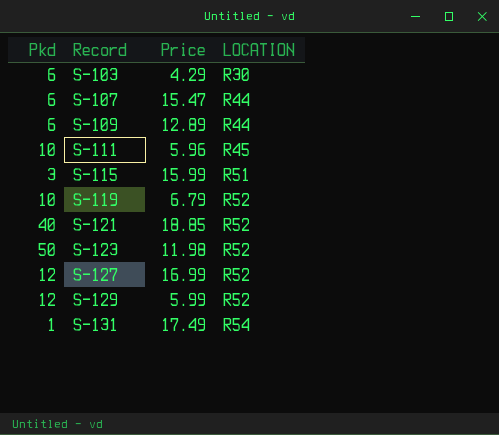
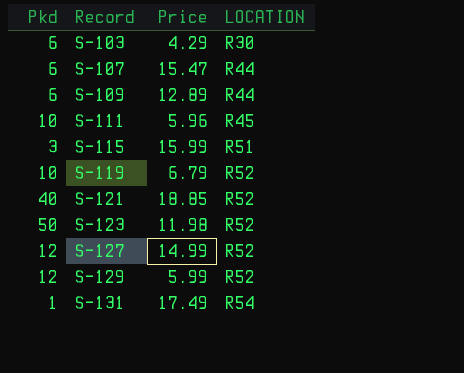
S-127 | Price: 16.99 -> 14.99

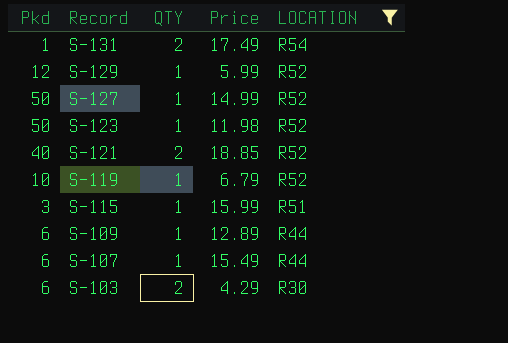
filter: none -> LOCATION != R45
row order: Record ascending -> Record descending
column QTY | position: none -> 3
S-127 | Pkd: 12 -> 50
S-107 | Price: 15.47 -> 15.49

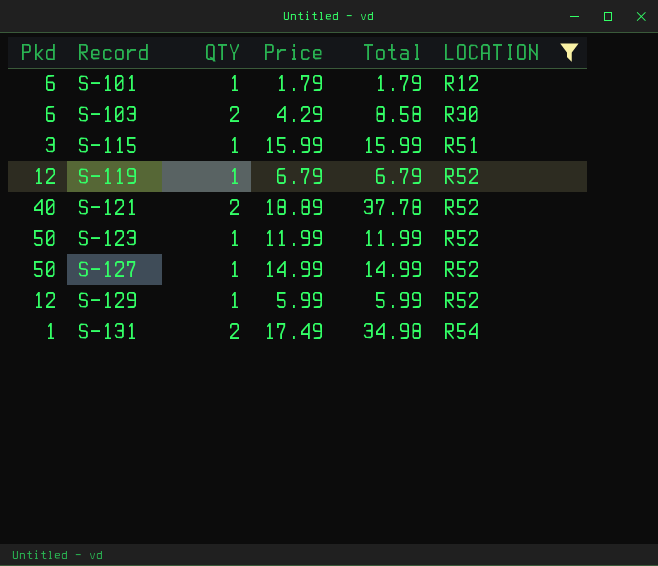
row order: Record descending -> Record ascending
column Total | formula: none -> [QTY] * [Price]
row S-109: 6 | 1 | 12.89 | R44 -> none
row S-107: 6 | 1 | 15.49 | R44 -> none
row S-101: none -> 6 | 1 | 1.79 | 1.79 | R12
S-119 | Pkd: 10 -> 12
S-121 | Price: 18.85 -> 18.89
S-123 | Price: 11.98 -> 11.99

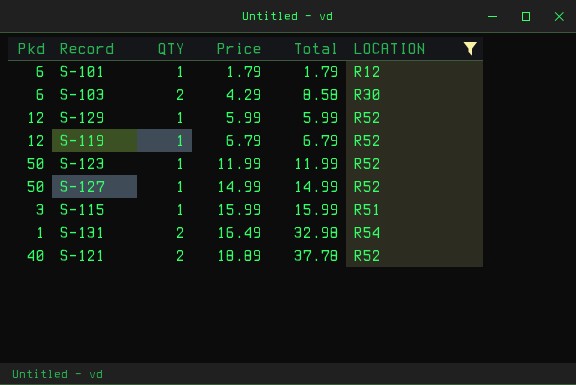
row order: Record ascending -> Price ascending
S-131 | Price: 17.49 -> 16.49
S-131 | Total: 34.98 -> 32.98

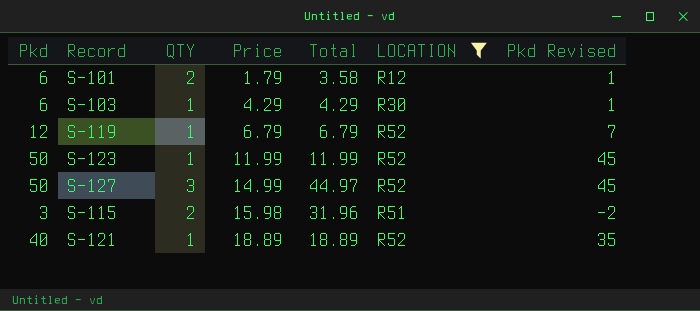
column Pkd Revised | formula: none -> [Pkd] - 5
row S-129: 12 | 1 | 5.99 | 5.99 | R52 -> none
row S-131: 1 | 2 | 16.49 | 32.98 | R54 -> none
S-101 | QTY: 1 -> 2
S-101 | Total: 1.79 -> 3.58
S-103 | QTY: 2 -> 1
S-103 | Total: 8.58 -> 4.29
S-127 | QTY: 1 -> 3
S-127 | Total: 14.99 -> 44.97
S-115 | QTY: 1 -> 2
S-115 | Price: 15.99 -> 15.98
S-115 | Total: 15.99 -> 31.96
S-121 | QTY: 2 -> 1
S-121 | Total: 37.78 -> 18.89

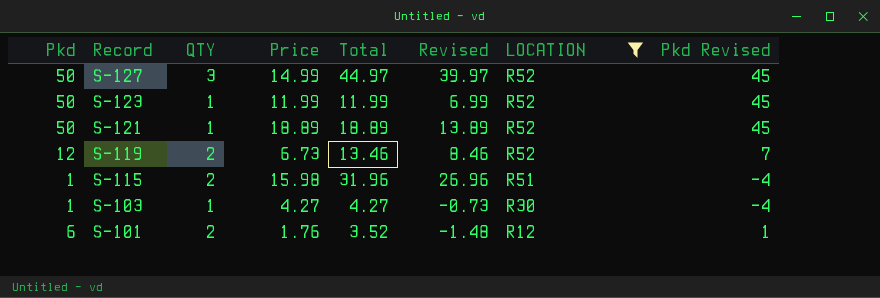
row order: Price ascending -> Record descending
column Revised | formula: none -> [Total] - 5
S-121 | Pkd: 40 -> 50
S-121 | Pkd Revised: 35 -> 45
S-119 | QTY: 1 -> 2
S-119 | Price: 6.79 -> 6.73
S-119 | Total: 6.79 -> 13.46
S-115 | Pkd: 3 -> 1
S-115 | Pkd Revised: -2 -> -4
S-103 | Pkd: 6 -> 1
S-103 | Price: 4.29 -> 4.27
S-103 | Total: 4.29 -> 4.27
S-103 | Pkd Revised: 1 -> -4
S-101 | Price: 1.79 -> 1.76
S-101 | Total: 3.58 -> 3.52

